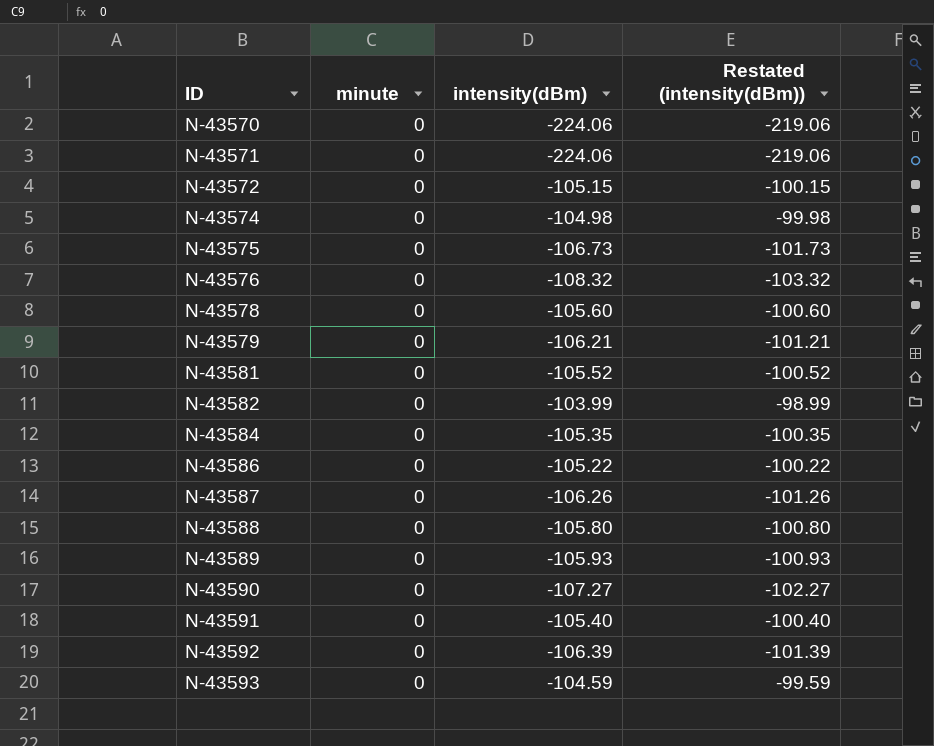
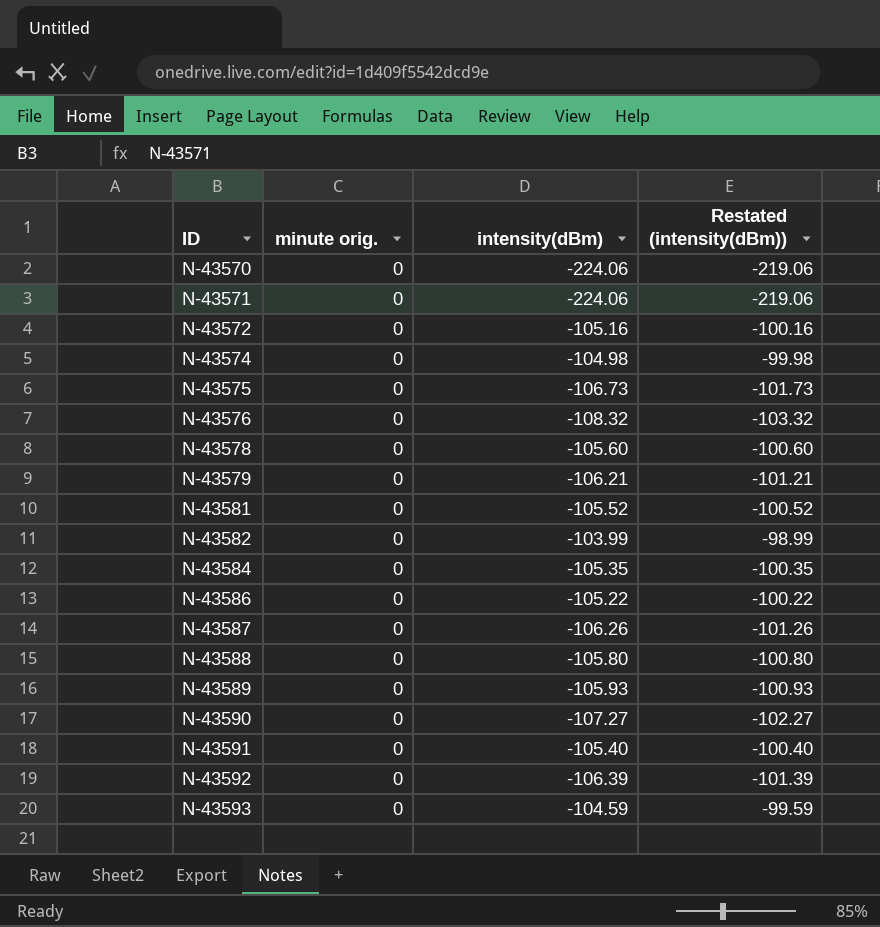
column name: minute -> minute orig.
N-43572 | intensity(dBm): -105.15 -> -105.16
N-43572 | Restated (intensity(dBm)): -100.15 -> -100.16

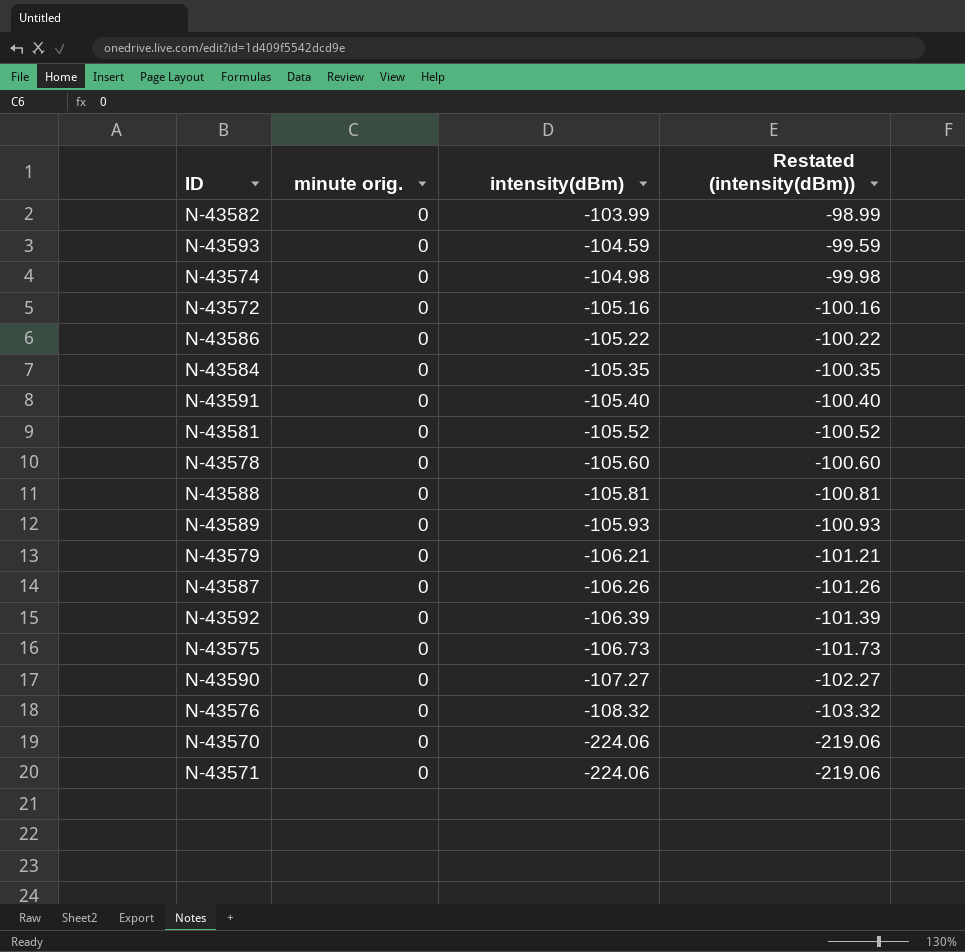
row order: ID ascending -> intensity(dBm) descending
N-43588 | intensity(dBm): -105.80 -> -105.81
N-43588 | Restated (intensity(dBm)): -100.80 -> -100.81

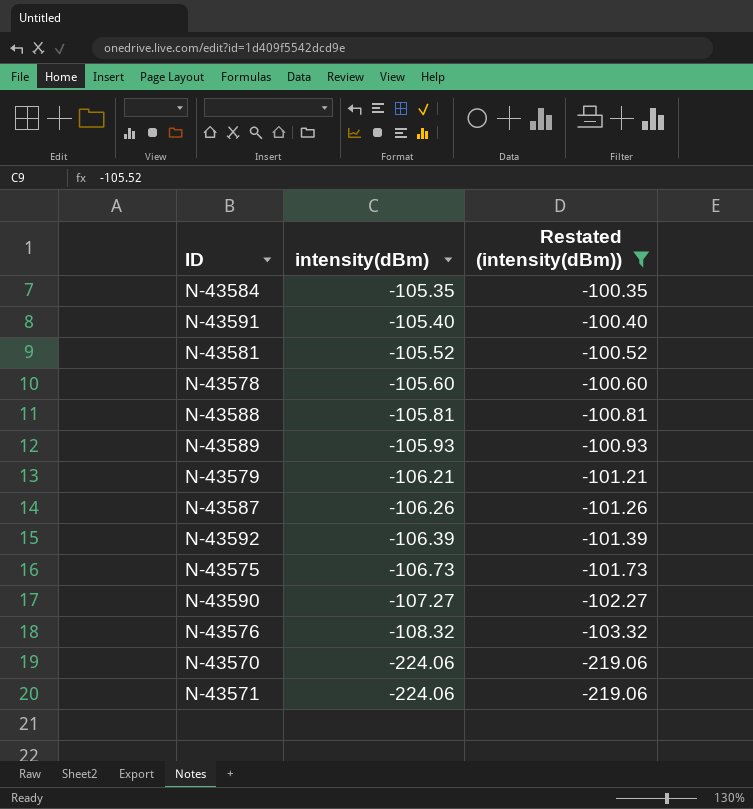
filter: none -> Restated (intensity(dBm)) <= -100.35
column minute orig. | position: 2 -> none

